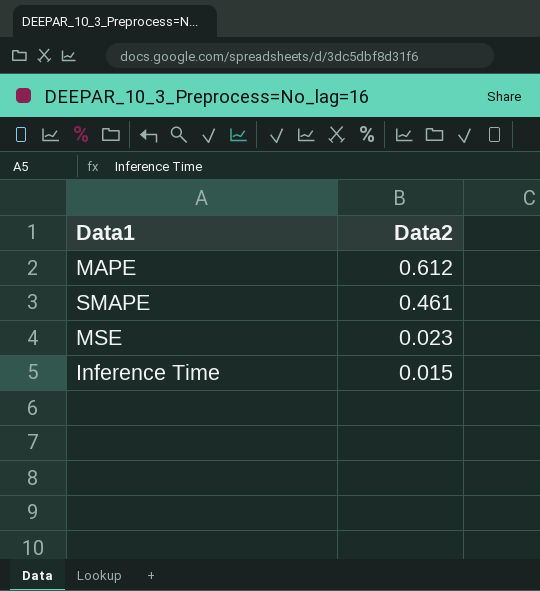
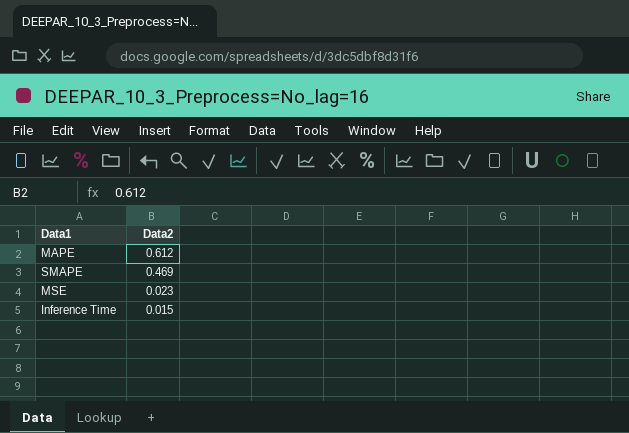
SMAPE | Data2: 0.461 -> 0.469

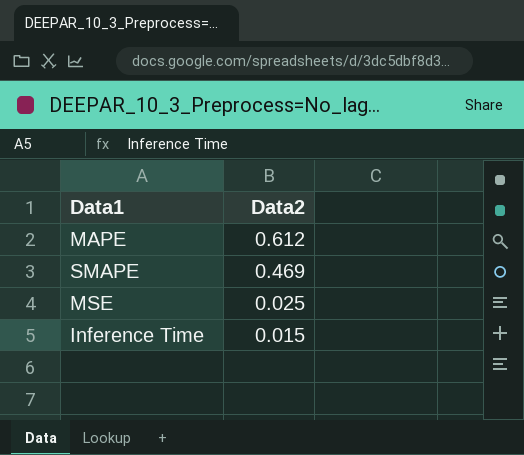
MSE | Data2: 0.023 -> 0.025

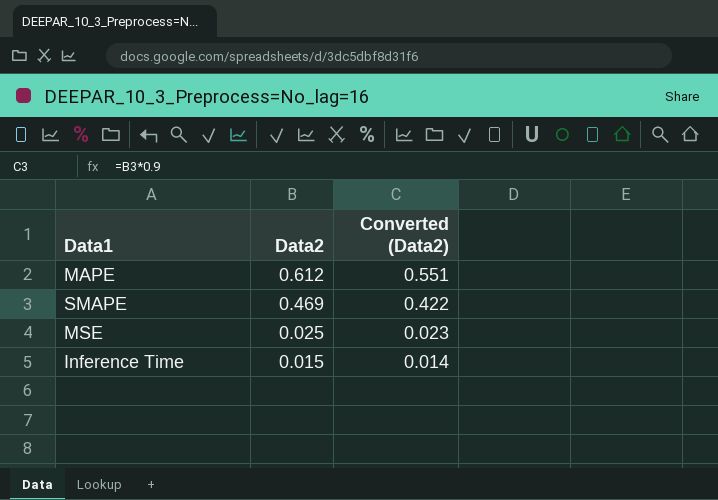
column Converted (Data2) | formula: none -> [Data2] * 0.9

